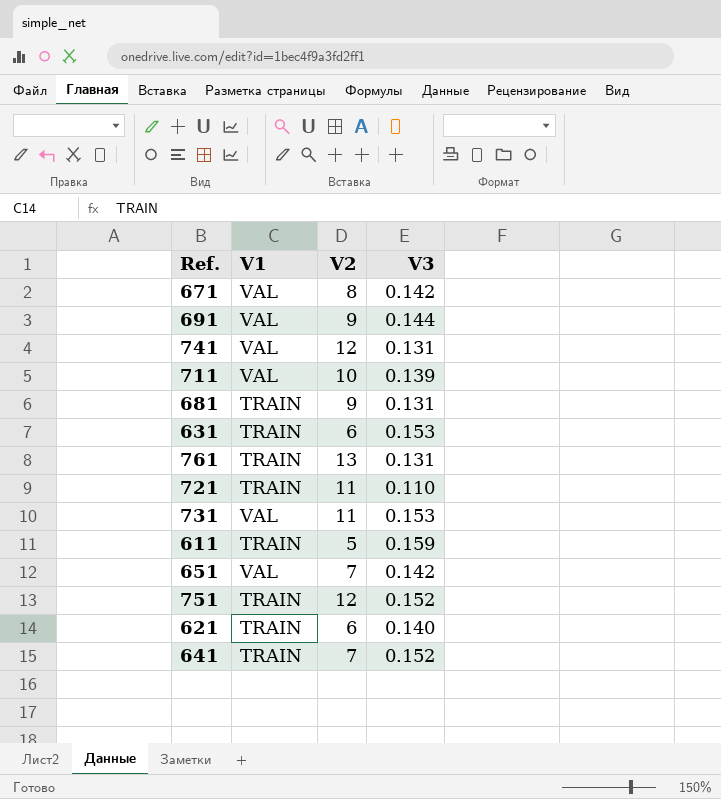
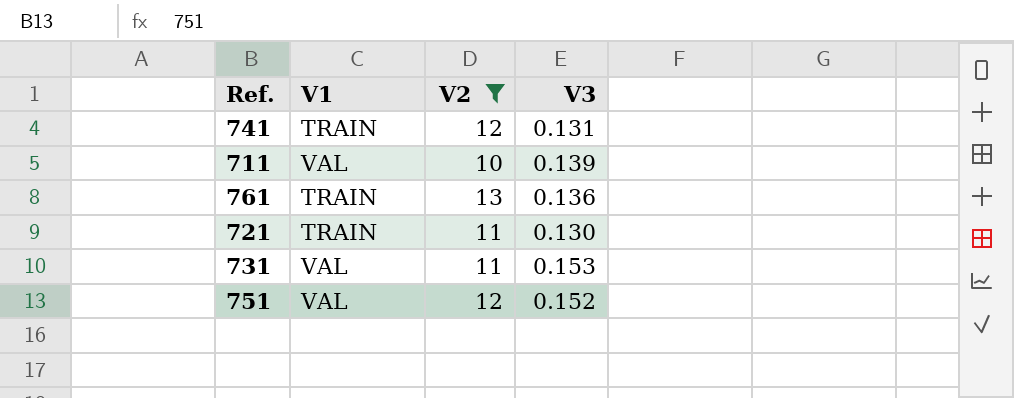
filter: none -> V2 >= 10
741 | V1: VAL -> TRAIN
761 | V3: 0.131 -> 0.136
721 | V3: 0.110 -> 0.130
751 | V1: TRAIN -> VAL

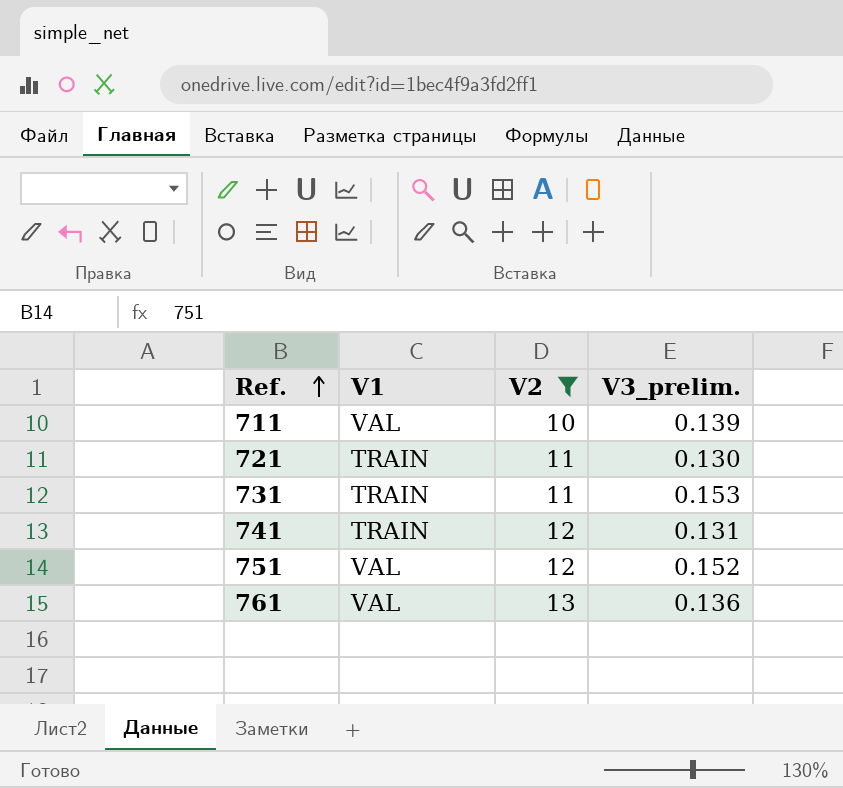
row order: none -> Ref. ascending
column name: V3 -> V3_prelim.
731 | V1: VAL -> TRAIN
761 | V1: TRAIN -> VAL

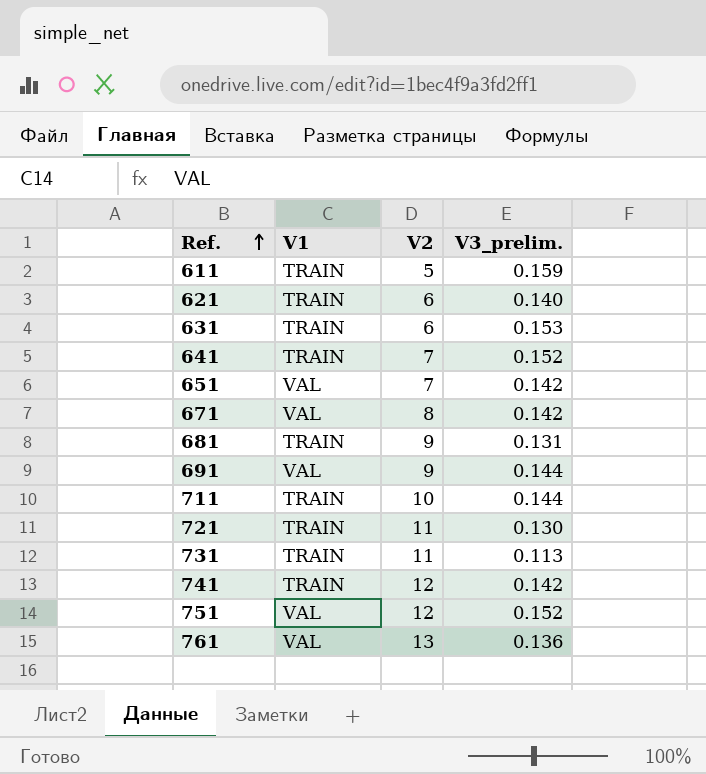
filter: V2 >= 10 -> none
711 | V1: VAL -> TRAIN
711 | V3_prelim.: 0.139 -> 0.144
731 | V3_prelim.: 0.153 -> 0.113
741 | V3_prelim.: 0.131 -> 0.142

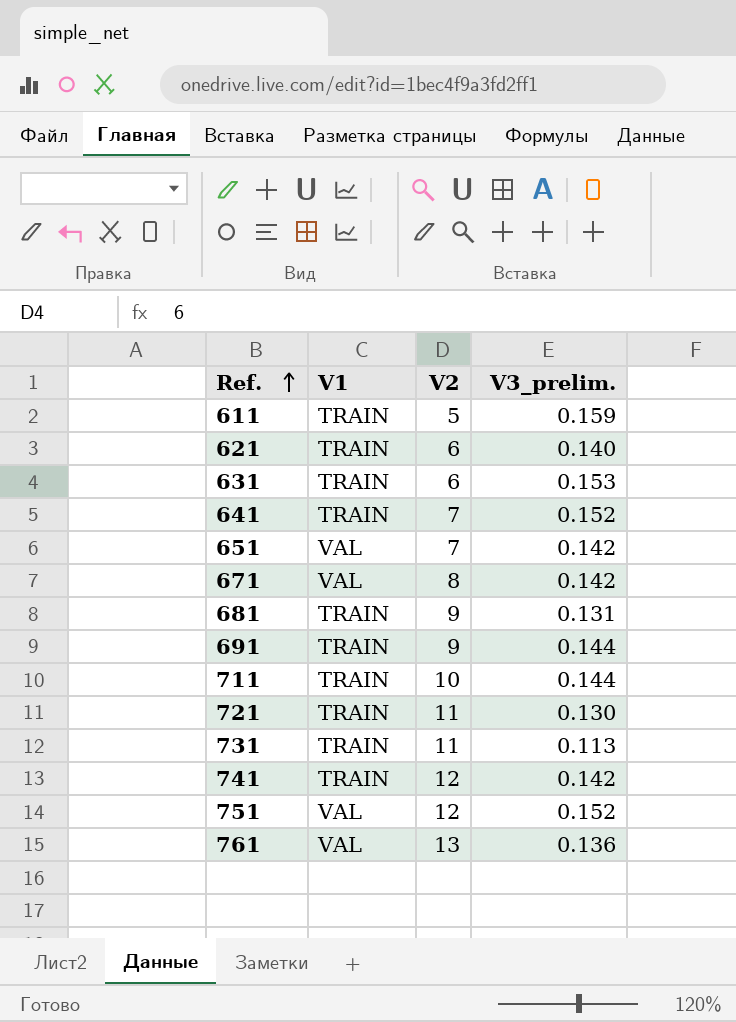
691 | V1: VAL -> TRAIN

